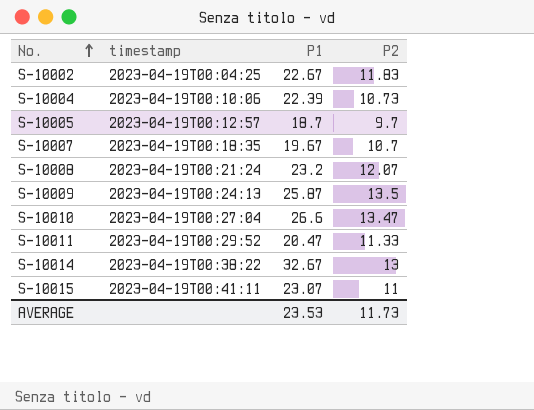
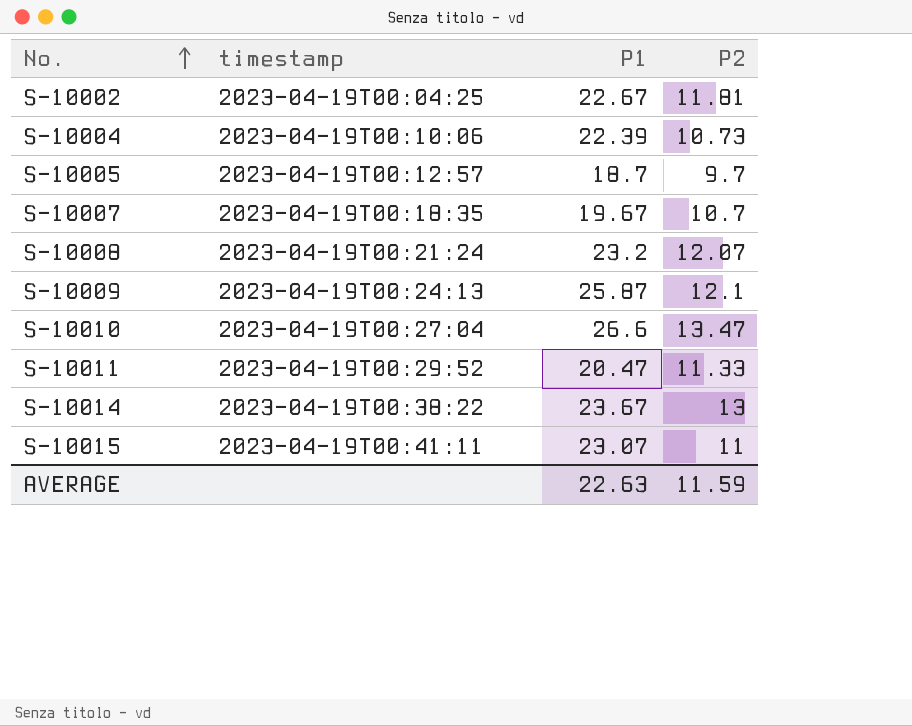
S-10002 | P2: 11.83 -> 11.81
S-10009 | P2: 13.5 -> 12.1
S-10014 | P1: 32.67 -> 23.67
AVERAGE | P1: 23.53 -> 22.63
AVERAGE | P2: 11.73 -> 11.59

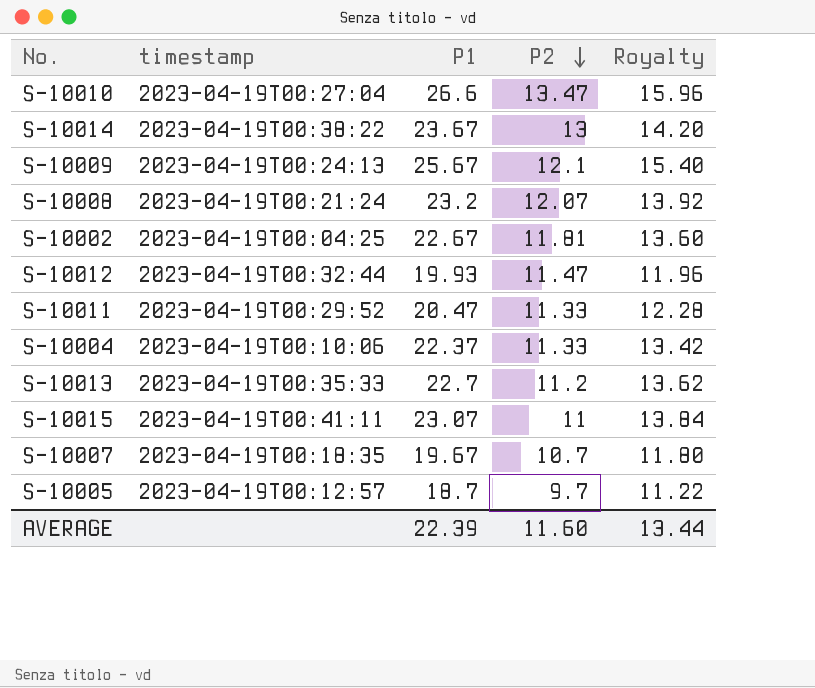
row order: No. ascending -> P2 descending
column Royalty | formula: none -> [P1] * 0.6
S-10009 | P1: 25.87 -> 25.67
row S-10012: none -> 2023-04-19T00:32:44 | 19.93 | 11.47 | 11.96
S-10004 | P1: 22.39 -> 22.37
S-10004 | P2: 10.73 -> 11.33
row S-10013: none -> 2023-04-19T00:35:33 | 22.7 | 11.2 | 13.62
AVERAGE | P1: 22.63 -> 22.39
AVERAGE | P2: 11.59 -> 11.60

